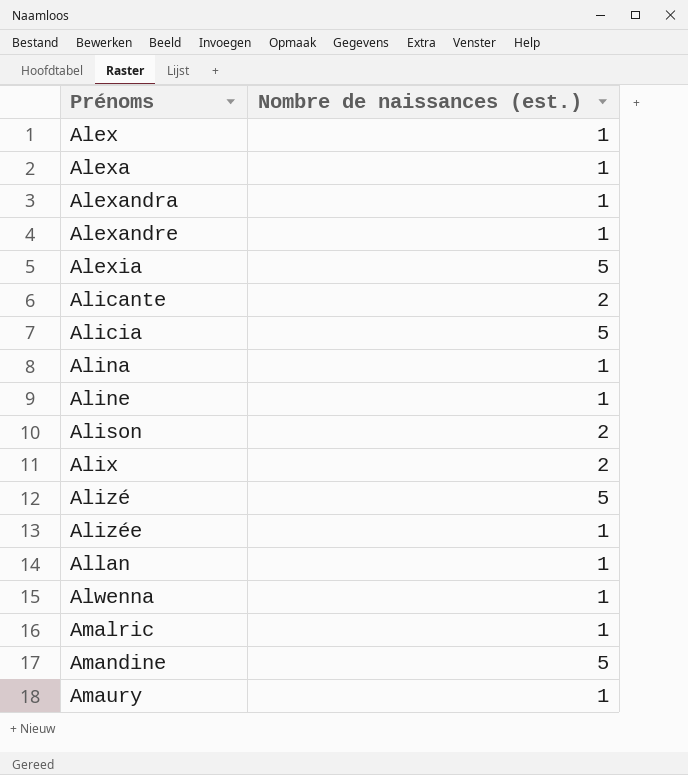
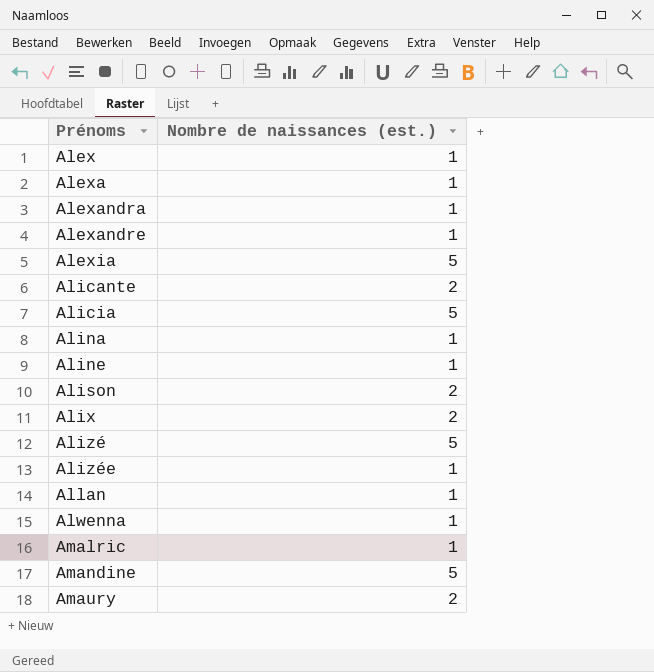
Amaury | Nombre de naissances (est.): 1 -> 2

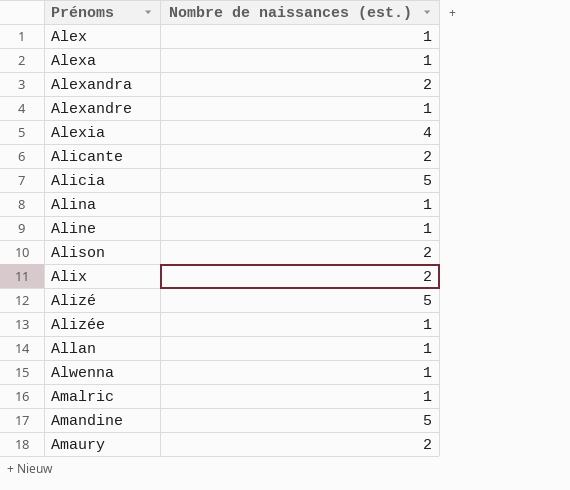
Alexandra | Nombre de naissances (est.): 1 -> 2
Alexia | Nombre de naissances (est.): 5 -> 4

